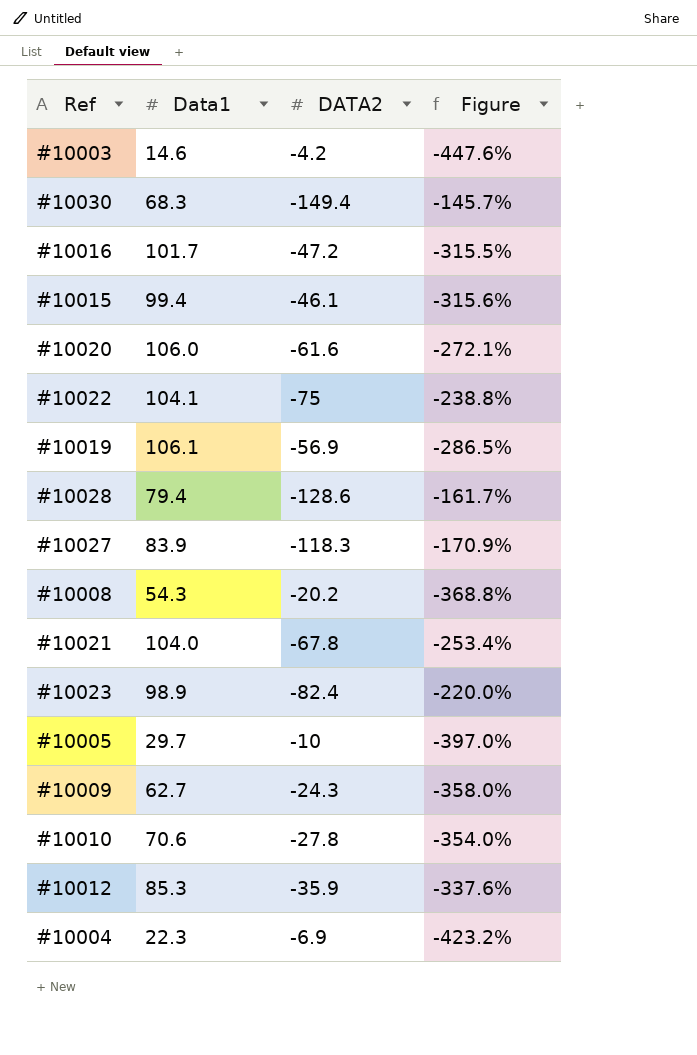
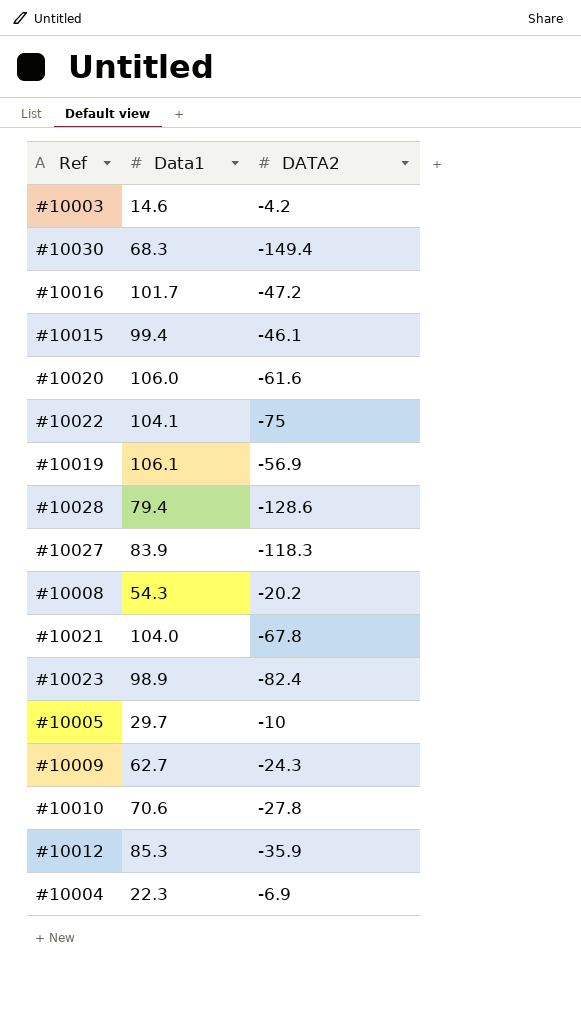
column Figure | formula: ([Data1] - [DATA2]) / [DATA2] -> none

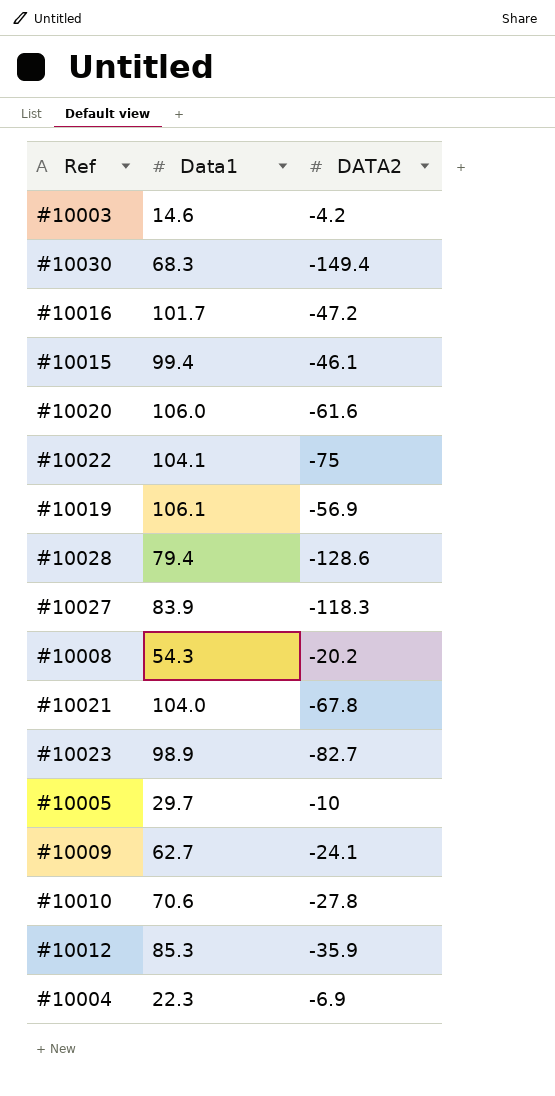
#10023 | DATA2: -82.4 -> -82.7
#10009 | DATA2: -24.3 -> -24.1

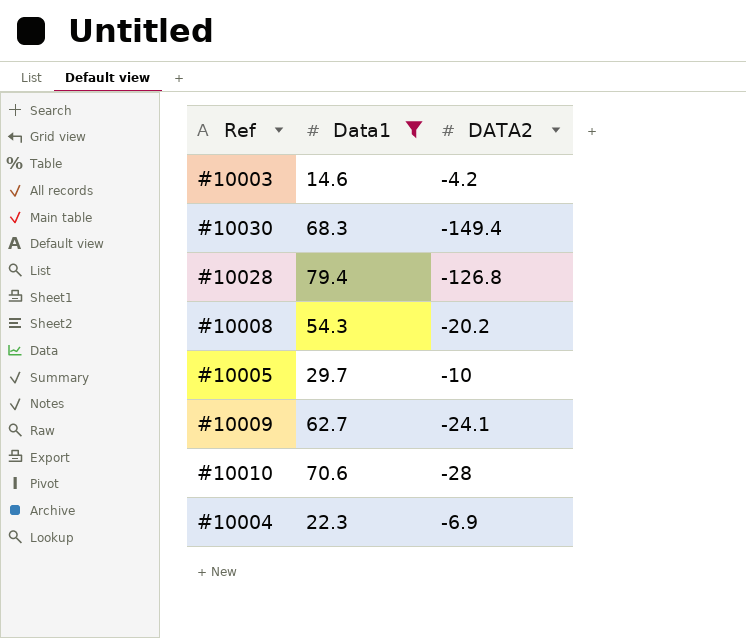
filter: none -> Data1 <= 79.4
#10028 | DATA2: -128.6 -> -126.8
#10010 | DATA2: -27.8 -> -28

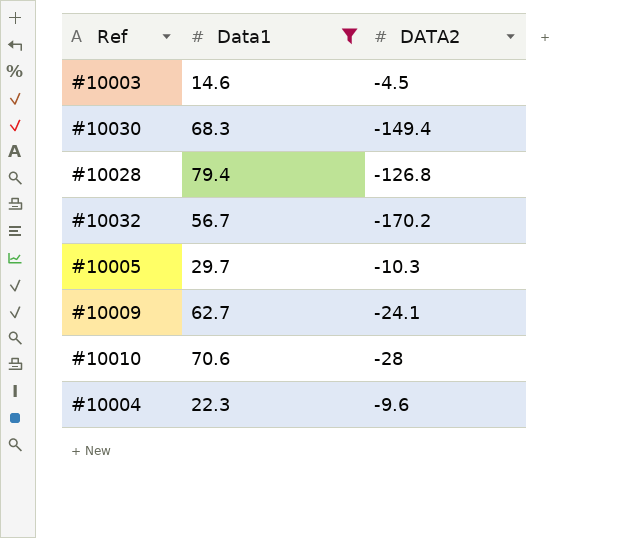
row #10008: 54.3 | -20.2 -> none
#10003 | DATA2: -4.2 -> -4.5
row #10032: none -> 56.7 | -170.2
#10005 | DATA2: -10 -> -10.3
#10004 | DATA2: -6.9 -> -9.6

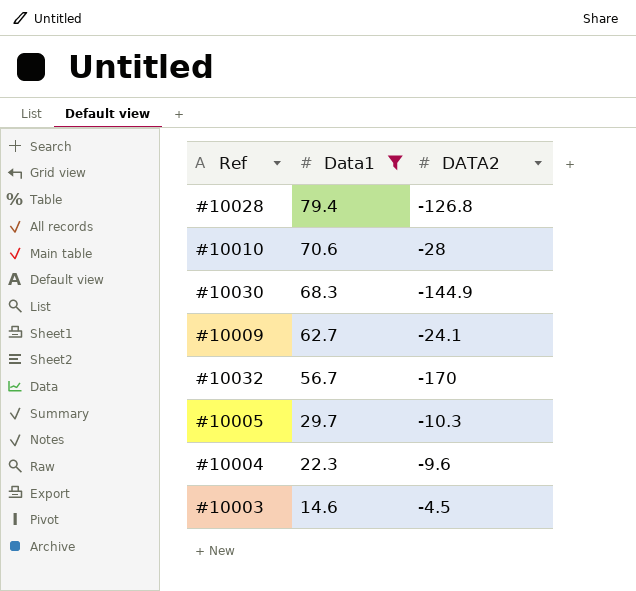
row order: none -> Data1 descending
#10030 | DATA2: -149.4 -> -144.9
#10032 | DATA2: -170.2 -> -170

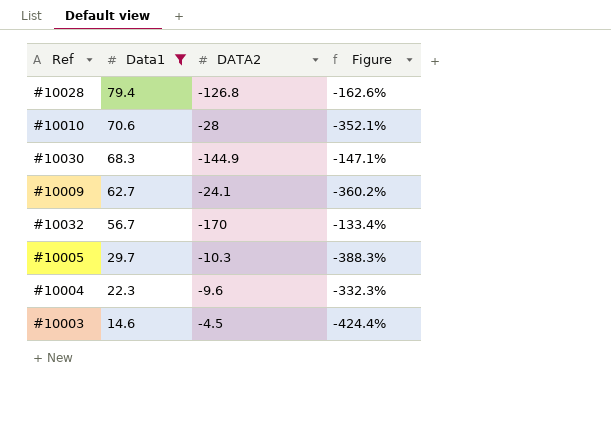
column Figure | formula: none -> ([Data1] - [DATA2]) / [DATA2]

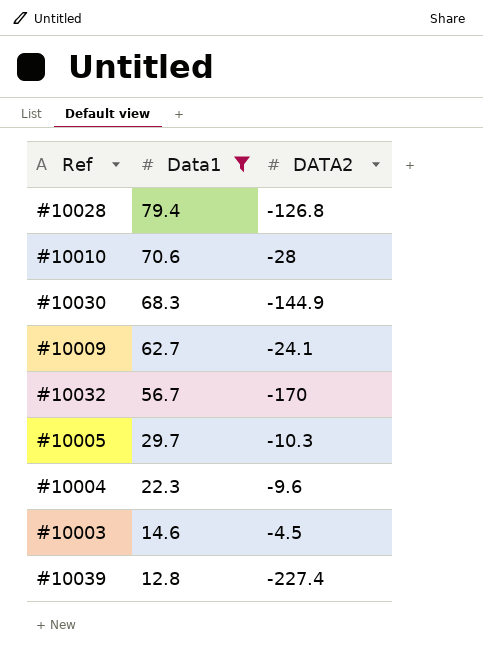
column Figure | formula: ([Data1] - [DATA2]) / [DATA2] -> none
row #10039: none -> 12.8 | -227.4

